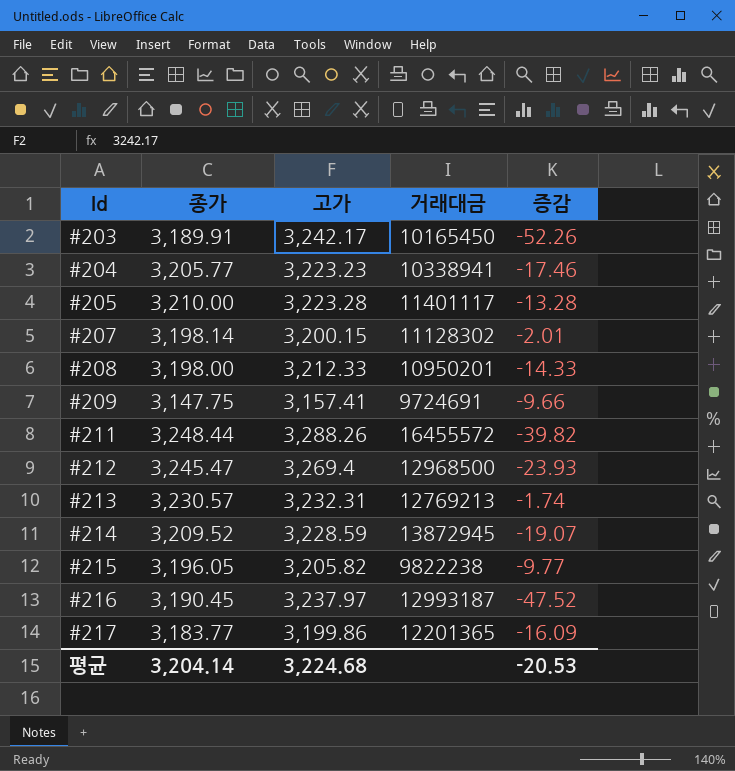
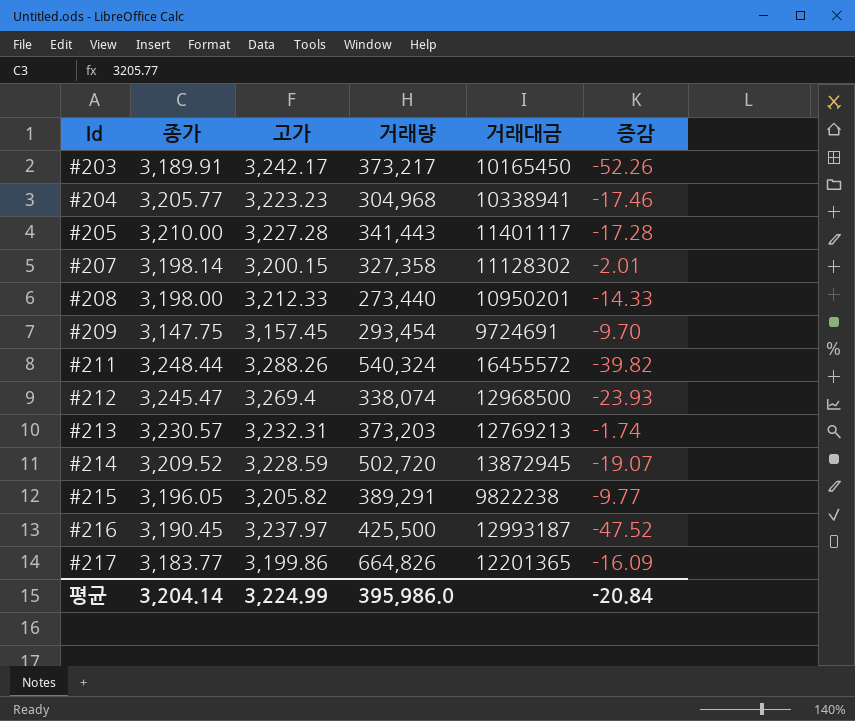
column 거래량 | position: none -> 4
#205 | 고가: 3,223.28 -> 3,227.28
#205 | 증감: -13.28 -> -17.28
#209 | 고가: 3,157.41 -> 3,157.45
#209 | 증감: -9.66 -> -9.70
평균 | 고가: 3,224.68 -> 3,224.99
평균 | 증감: -20.53 -> -20.84

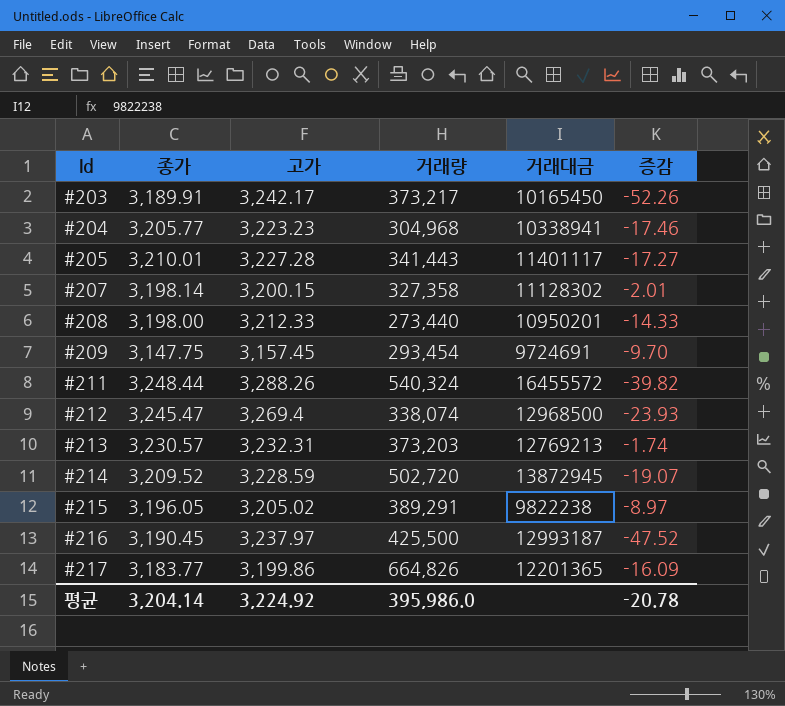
#205 | 종가: 3,210.00 -> 3,210.01
#205 | 증감: -17.28 -> -17.27
#215 | 고가: 3,205.82 -> 3,205.02
#215 | 증감: -9.77 -> -8.97
평균 | 고가: 3,224.99 -> 3,224.92
평균 | 증감: -20.84 -> -20.78

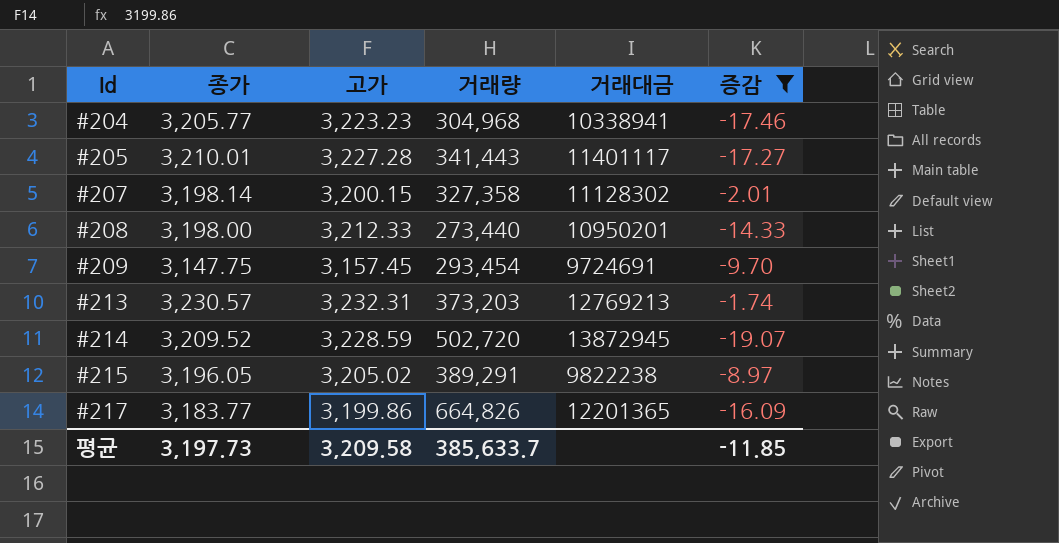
filter: none -> 증감 >= -19.07
평균 | 종가: 3,204.14 -> 3,197.73
평균 | 고가: 3,224.92 -> 3,209.58
평균 | 거래량: 395,986.0 -> 385,633.7
평균 | 증감: -20.78 -> -11.85

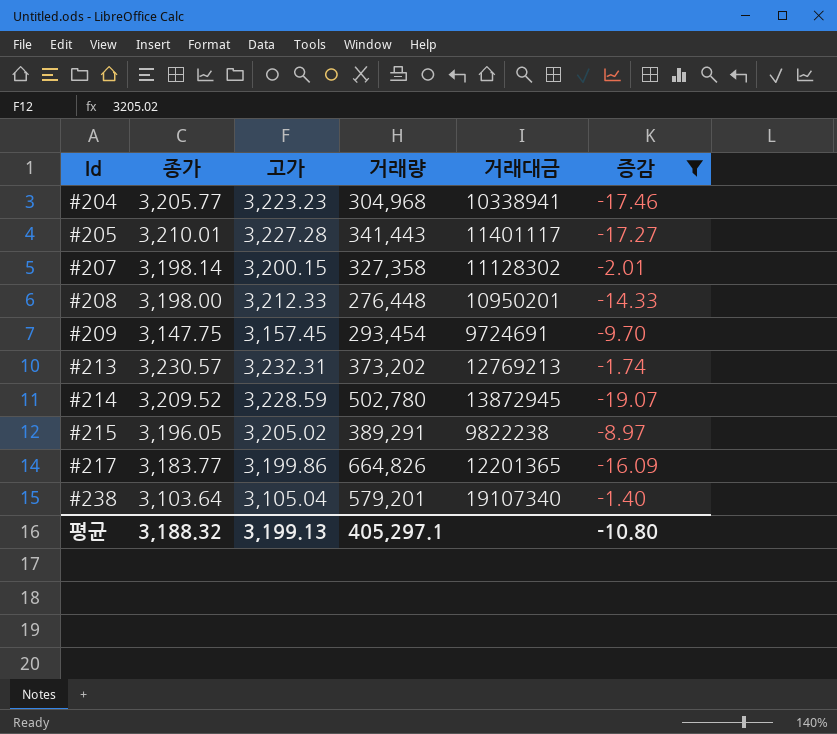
#208 | 거래량: 273,440 -> 276,448
#213 | 거래량: 373,203 -> 373,202
#214 | 거래량: 502,720 -> 502,780
row #238: none -> 3,103.64 | 3,105.04 | 579,201 | 19107340 | -1.40
평균 | 종가: 3,197.73 -> 3,188.32
평균 | 고가: 3,209.58 -> 3,199.13
평균 | 거래량: 385,633.7 -> 405,297.1
평균 | 증감: -11.85 -> -10.80

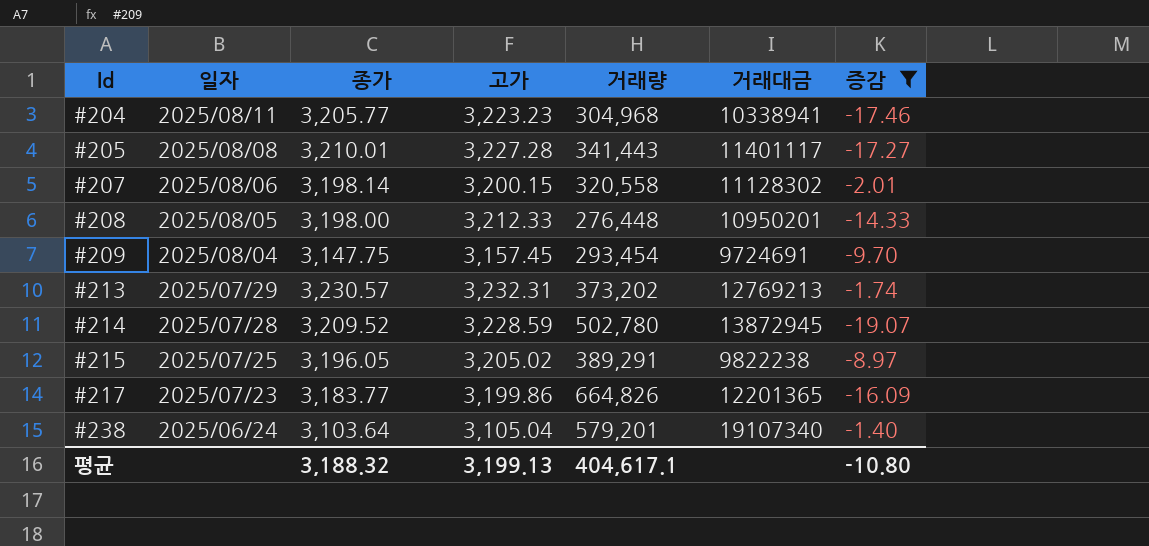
column 일자 | position: none -> 2
#207 | 거래량: 327,358 -> 320,558
평균 | 거래량: 405,297.1 -> 404,617.1

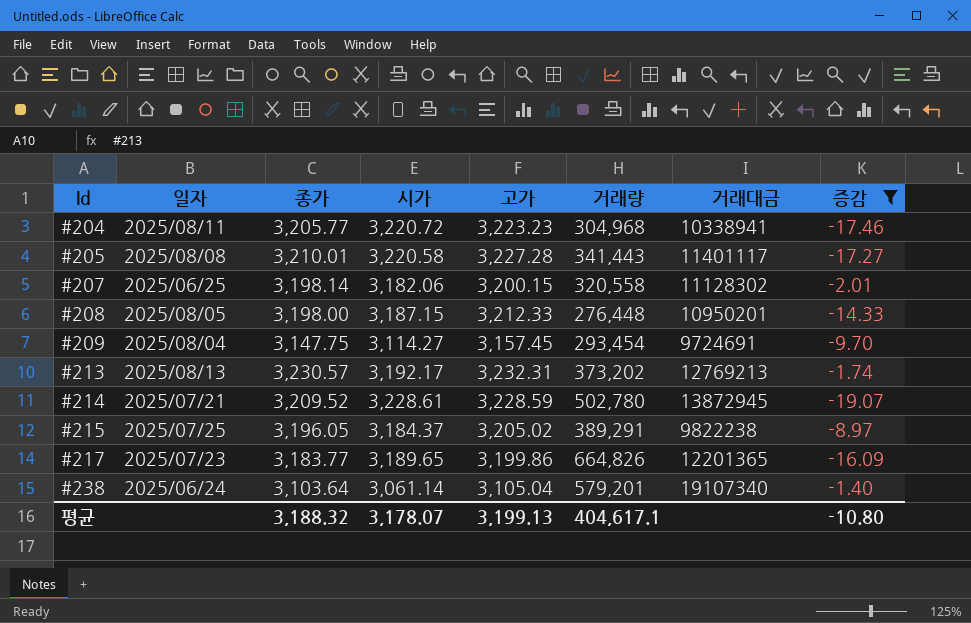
column 시가 | position: none -> 4
#207 | 일자: 2025/08/06 -> 2025/06/25
#213 | 일자: 2025/07/29 -> 2025/08/13
#214 | 일자: 2025/07/28 -> 2025/07/21

